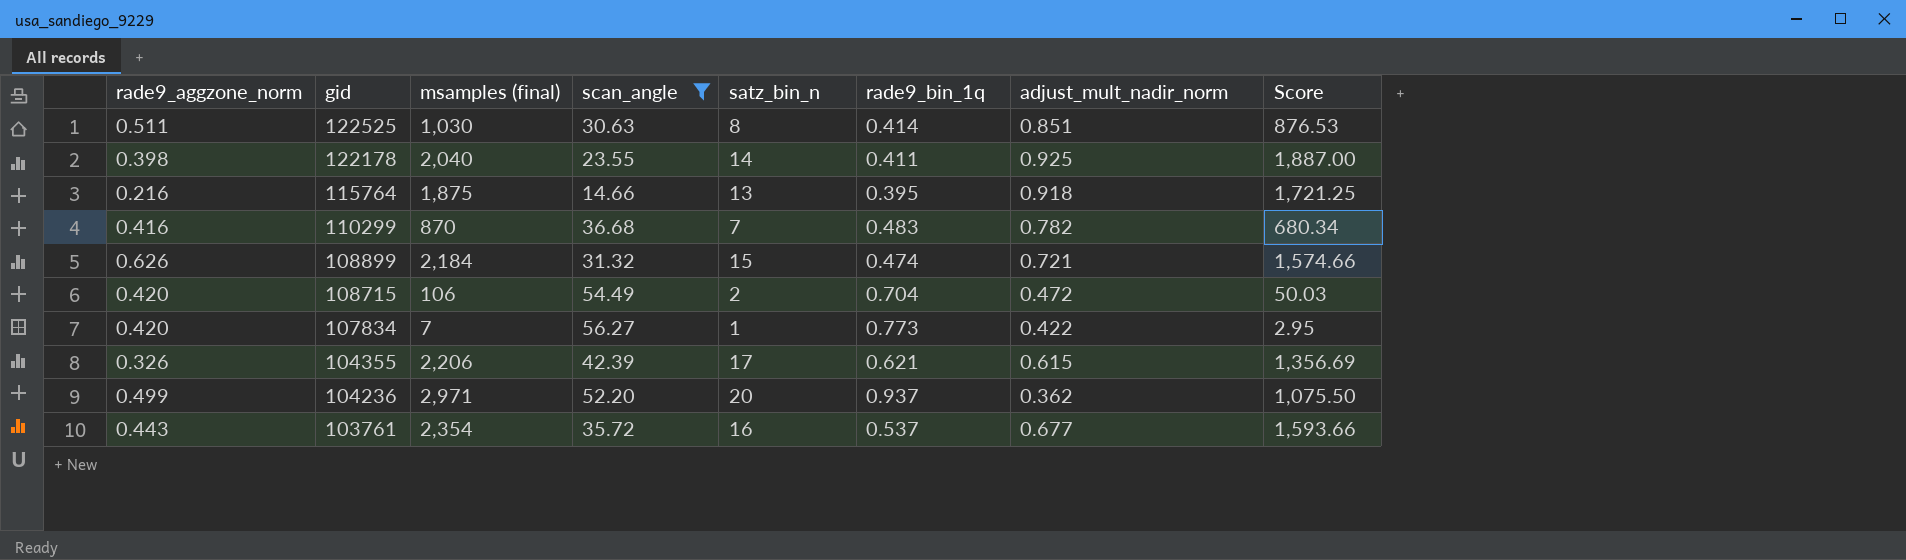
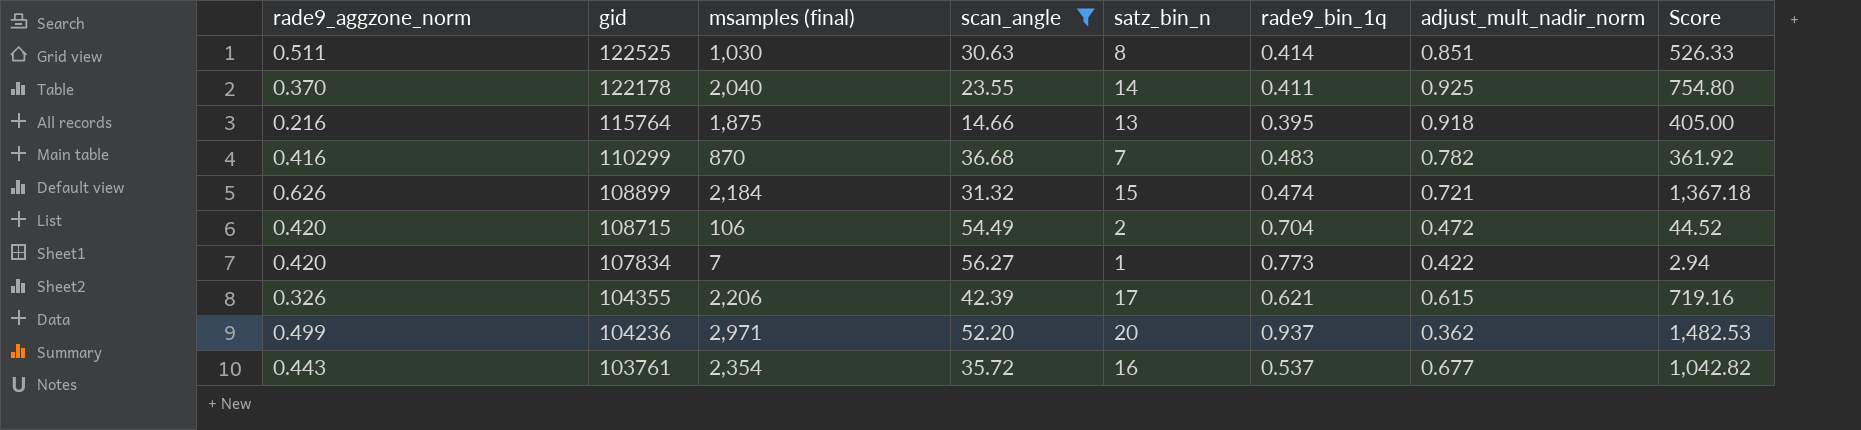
column Score | formula: [msamples (final)] * [adjust_mult_nadir_norm] -> [rade9_aggzone_norm] * [msamples (final)]
122178 | rade9_aggzone_norm: 0.398 -> 0.370

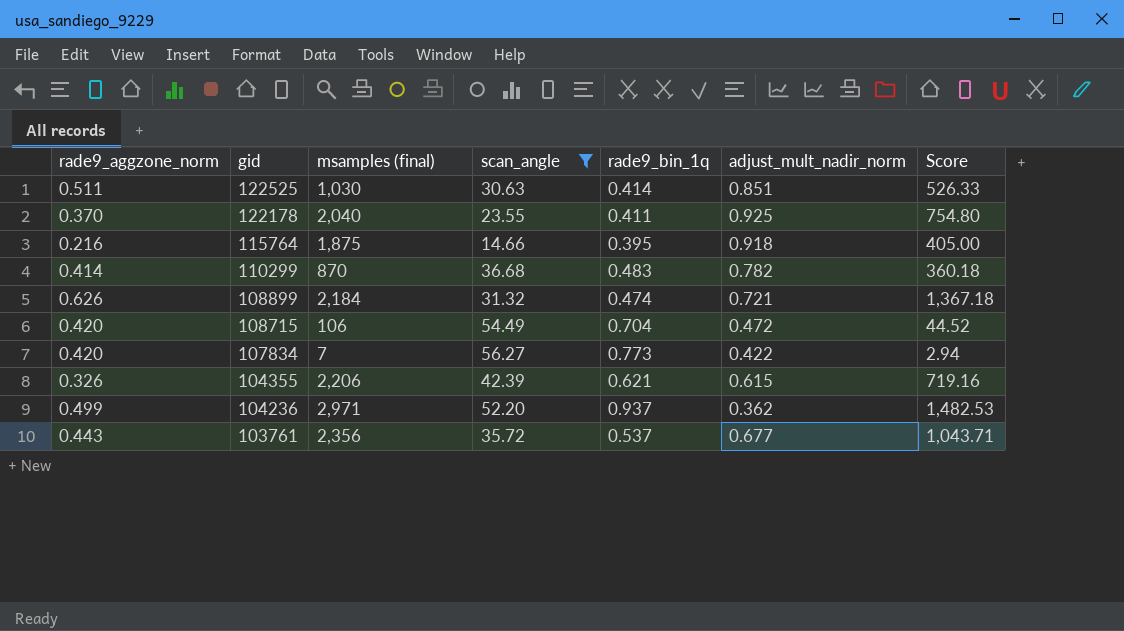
column satz_bin_n | position: 5 -> none
110299 | rade9_aggzone_norm: 0.416 -> 0.414
110299 | Score: 361.92 -> 360.18
103761 | msamples (final): 2,354 -> 2,356
103761 | Score: 1,042.82 -> 1,043.71

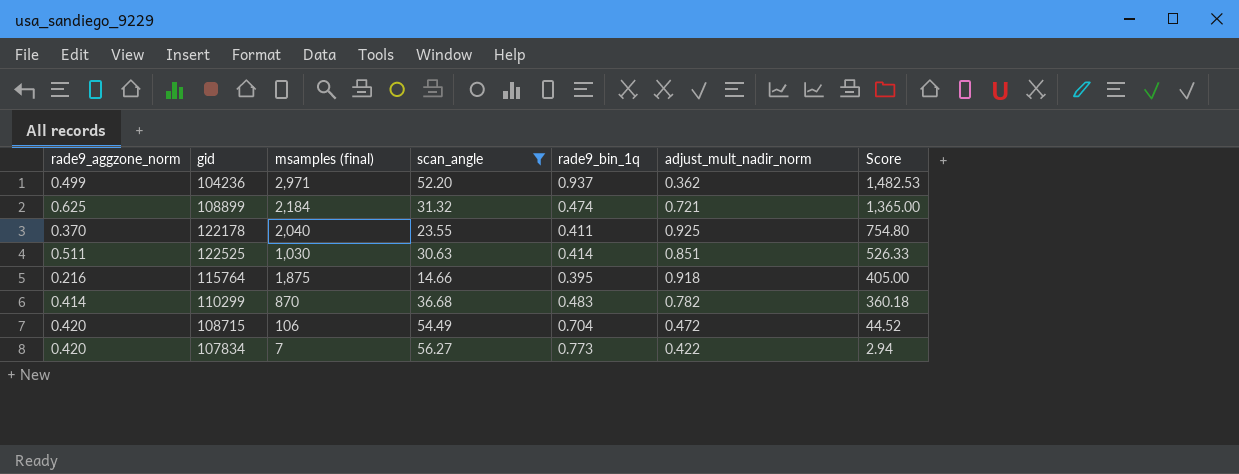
row order: gid descending -> Score descending
row 104355: 0.326 | 2,206 | 42.39 | 0.621 | 0.615 | 719.16 -> none
row 103761: 0.443 | 2,356 | 35.72 | 0.537 | 0.677 | 1,043.71 -> none
108899 | rade9_aggzone_norm: 0.626 -> 0.625
108899 | Score: 1,367.18 -> 1,365.00

